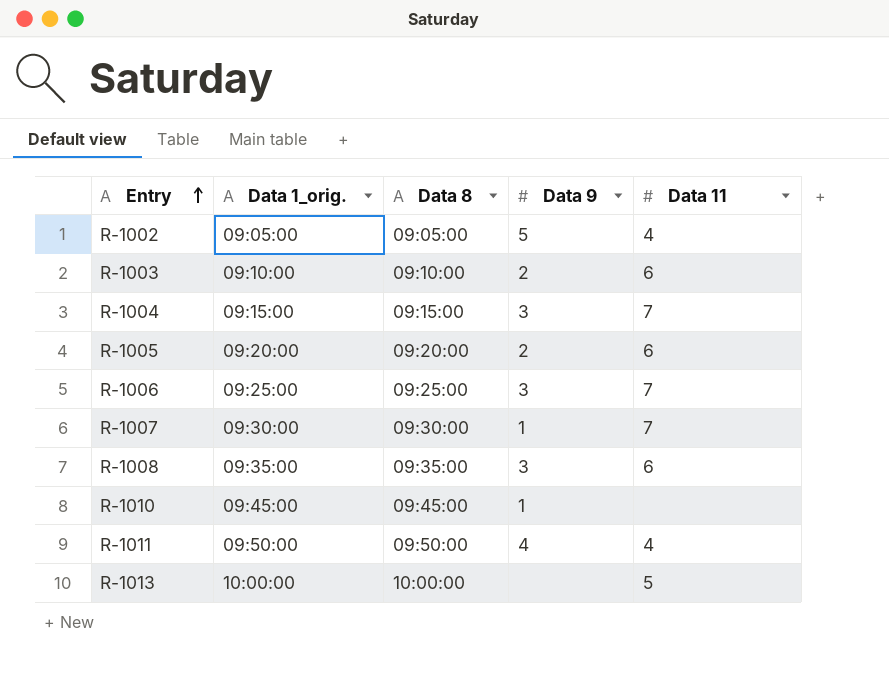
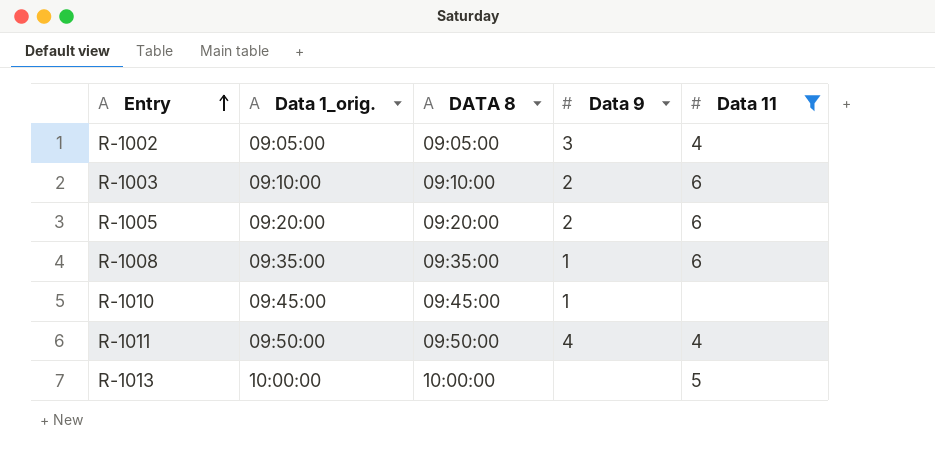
filter: none -> Data 11 != 7
column name: Data 8 -> DATA 8
R-1002 | Data 9: 5 -> 3
R-1008 | Data 9: 3 -> 1

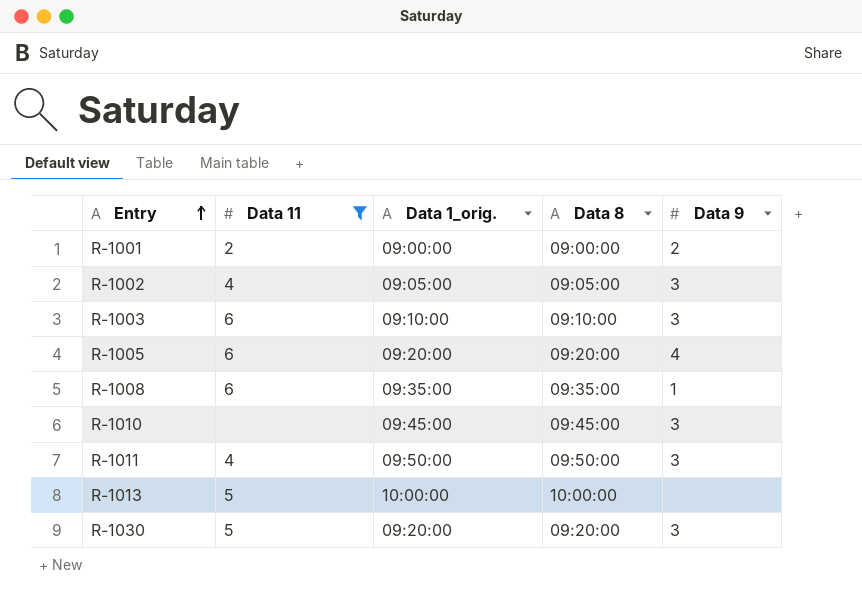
column Data 11 | position: 5 -> 2
column name: DATA 8 -> Data 8
row R-1001: none -> 2 | 09:00:00 | 09:00:00 | 2
R-1003 | Data 9: 2 -> 3
R-1005 | Data 9: 2 -> 4
R-1010 | Data 9: 1 -> 3
R-1011 | Data 9: 4 -> 3
row R-1030: none -> 5 | 09:20:00 | 09:20:00 | 3

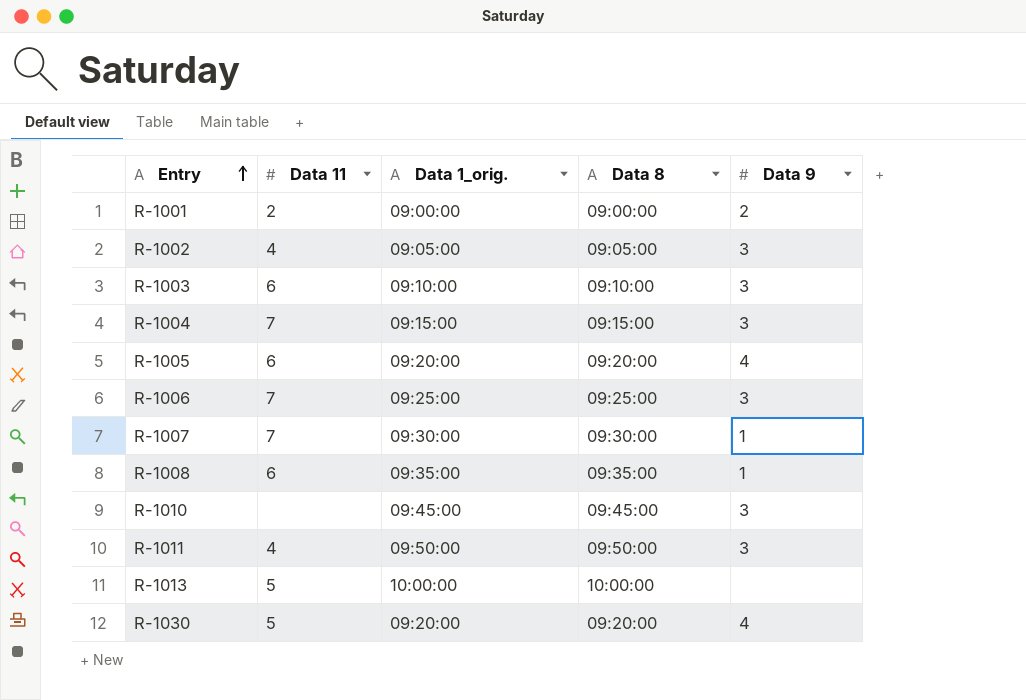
filter: Data 11 != 7 -> none
R-1030 | Data 9: 3 -> 4

